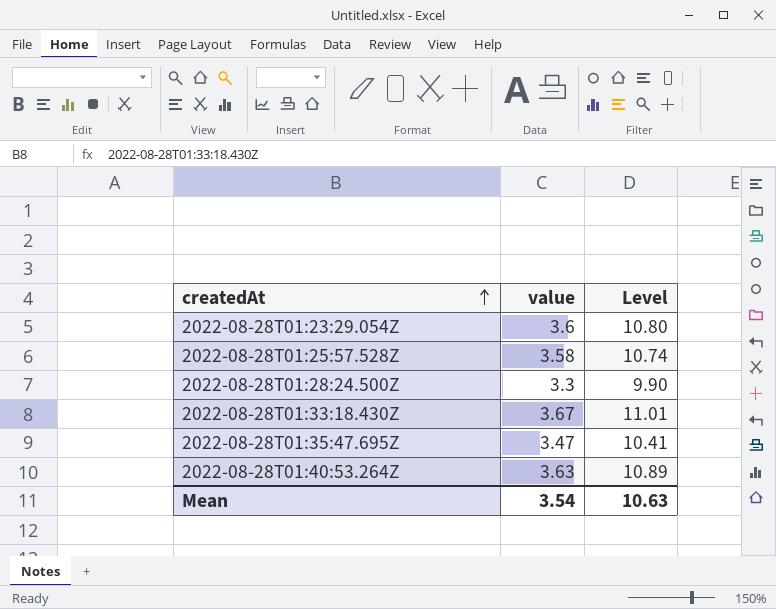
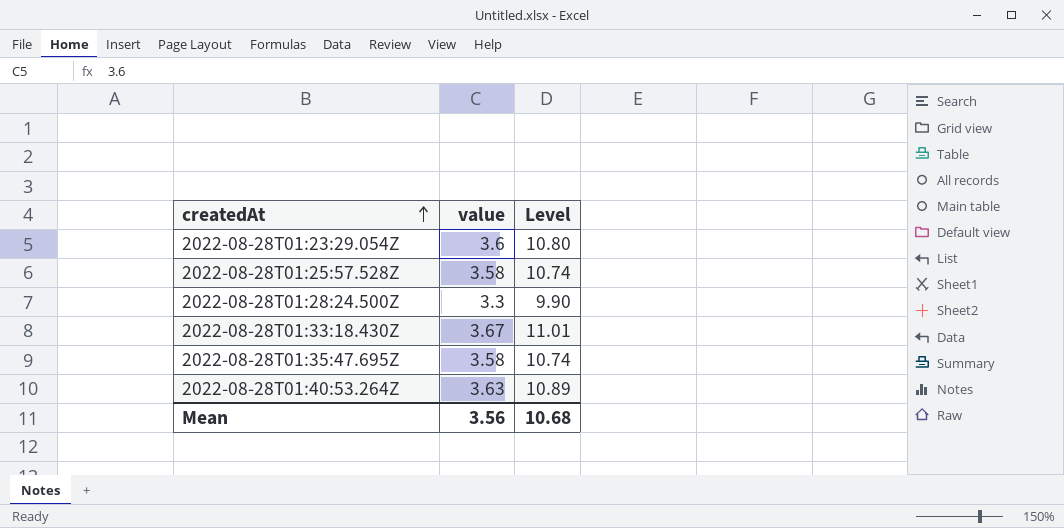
2022-08-28T01:35:47.695Z | value: 3.47 -> 3.58
2022-08-28T01:35:47.695Z | Level: 10.41 -> 10.74
Mean | value: 3.54 -> 3.56
Mean | Level: 10.63 -> 10.68

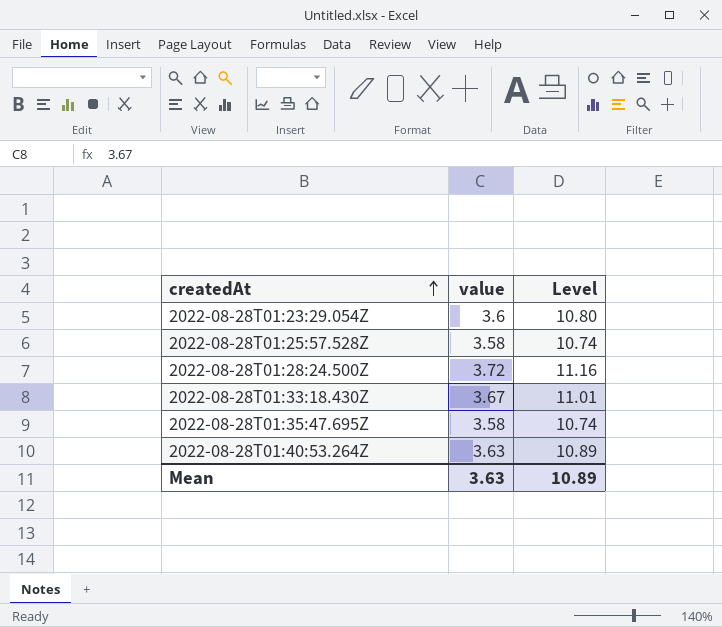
2022-08-28T01:28:24.500Z | value: 3.3 -> 3.72
2022-08-28T01:28:24.500Z | Level: 9.90 -> 11.16
Mean | value: 3.56 -> 3.63
Mean | Level: 10.68 -> 10.89

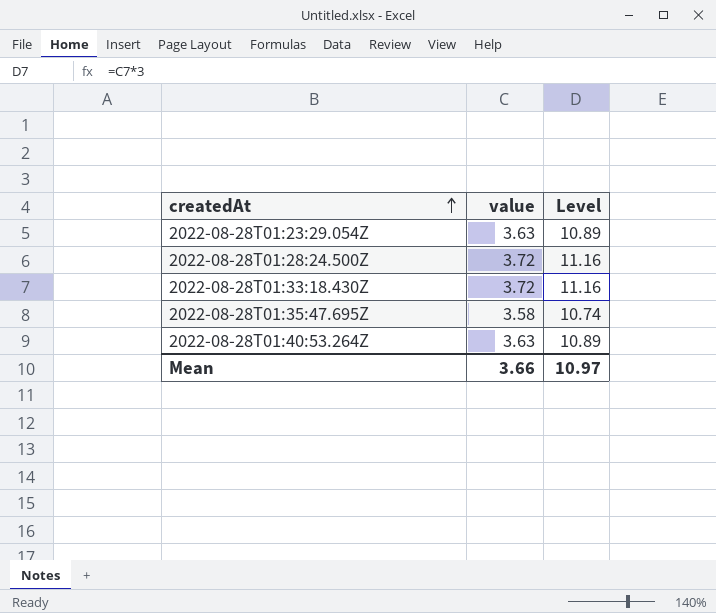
row 2022-08-28T01:25:57.528Z: 3.58 | 10.74 -> none
2022-08-28T01:23:29.054Z | value: 3.6 -> 3.63
2022-08-28T01:23:29.054Z | Level: 10.80 -> 10.89
2022-08-28T01:33:18.430Z | value: 3.67 -> 3.72
2022-08-28T01:33:18.430Z | Level: 11.01 -> 11.16
Mean | value: 3.63 -> 3.66
Mean | Level: 10.89 -> 10.97

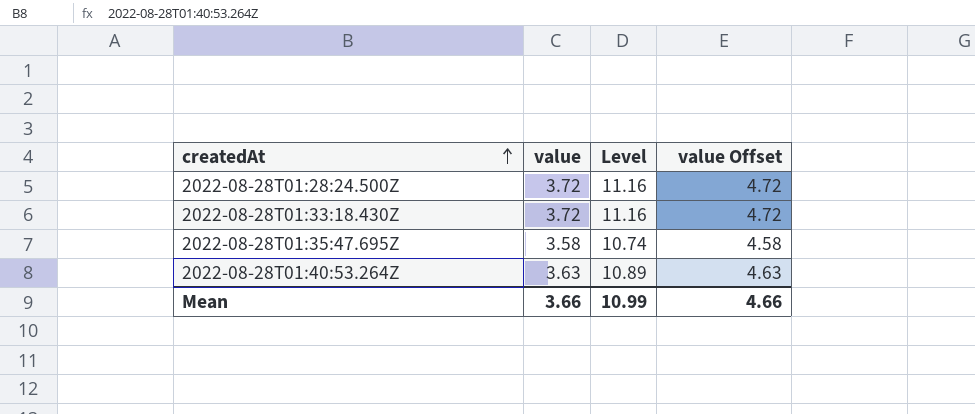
column value Offset | formula: none -> [value] + 1
row 2022-08-28T01:23:29.054Z: 3.63 | 10.89 -> none
Mean | Level: 10.97 -> 10.99

